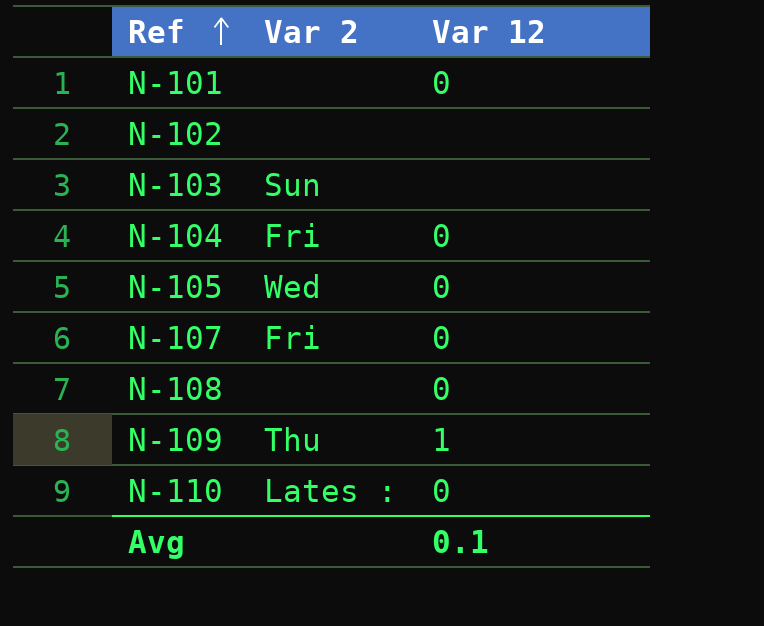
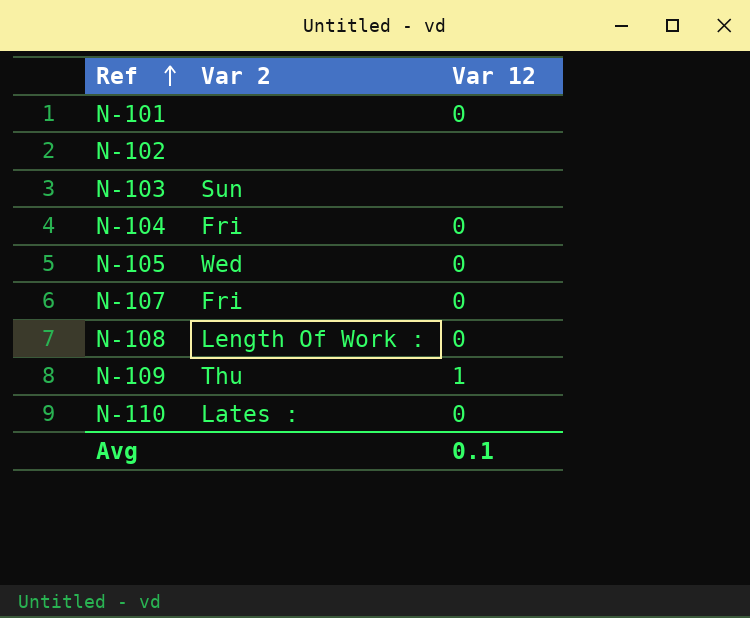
N-108 | Var 2: none -> Length Of Work :

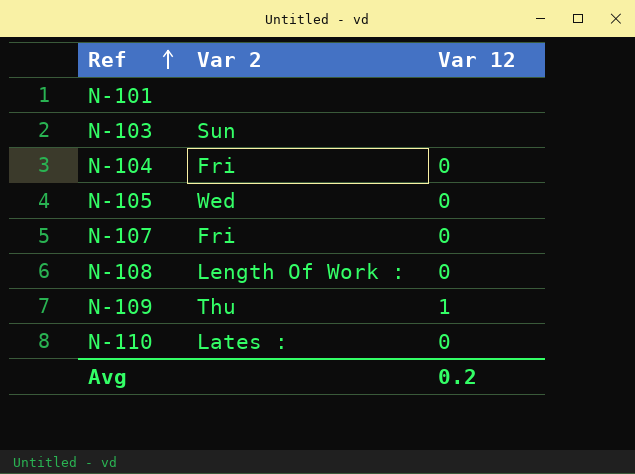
row N-102: none | none -> none
N-101 | Var 12: 0 -> none
Avg | Var 12: 0.1 -> 0.2

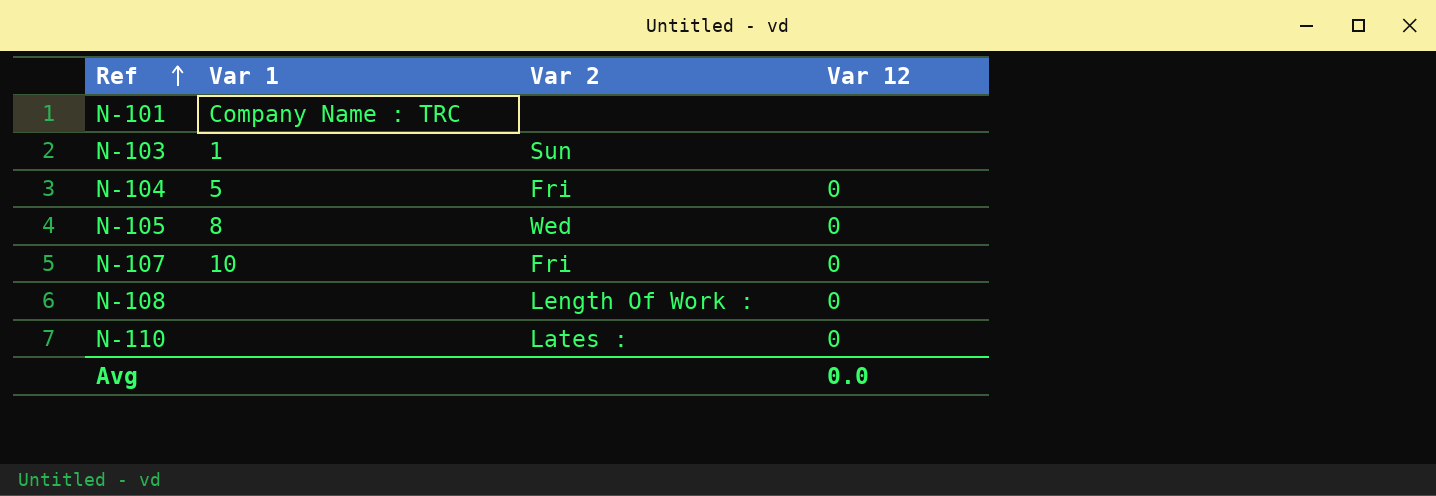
column Var 1 | position: none -> 2
row N-109: Thu | 1 -> none
Avg | Var 12: 0.2 -> 0.0

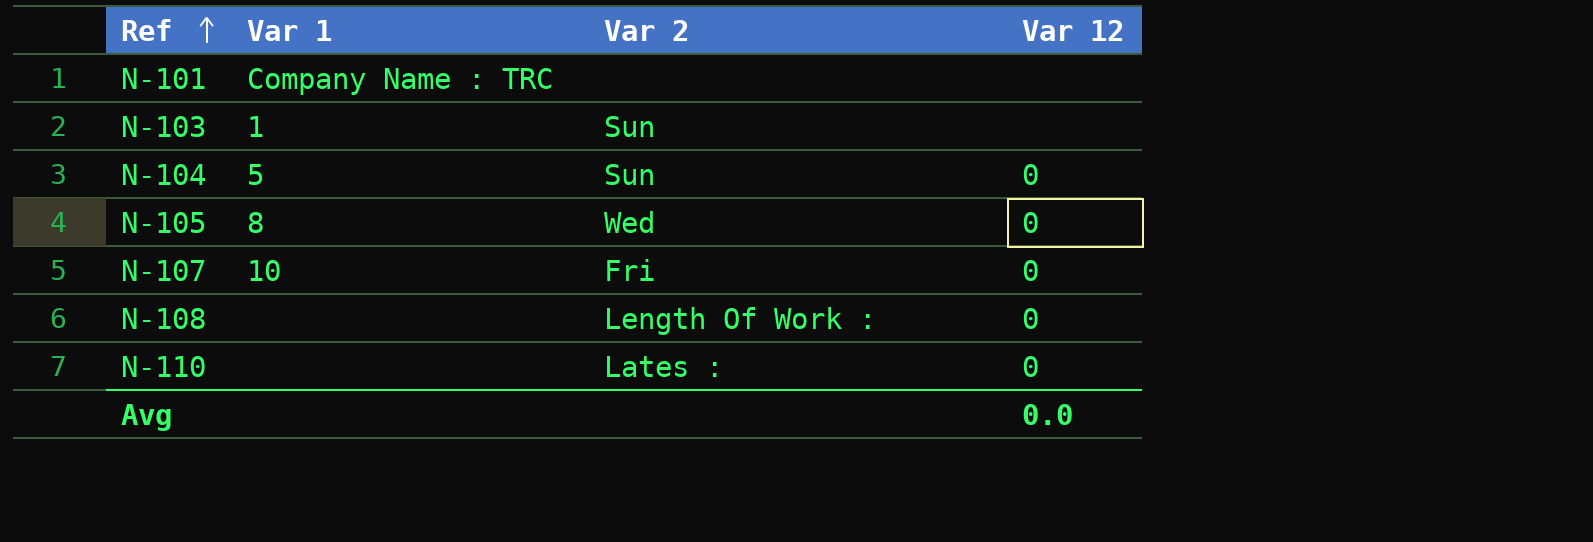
N-104 | Var 2: Fri -> Sun

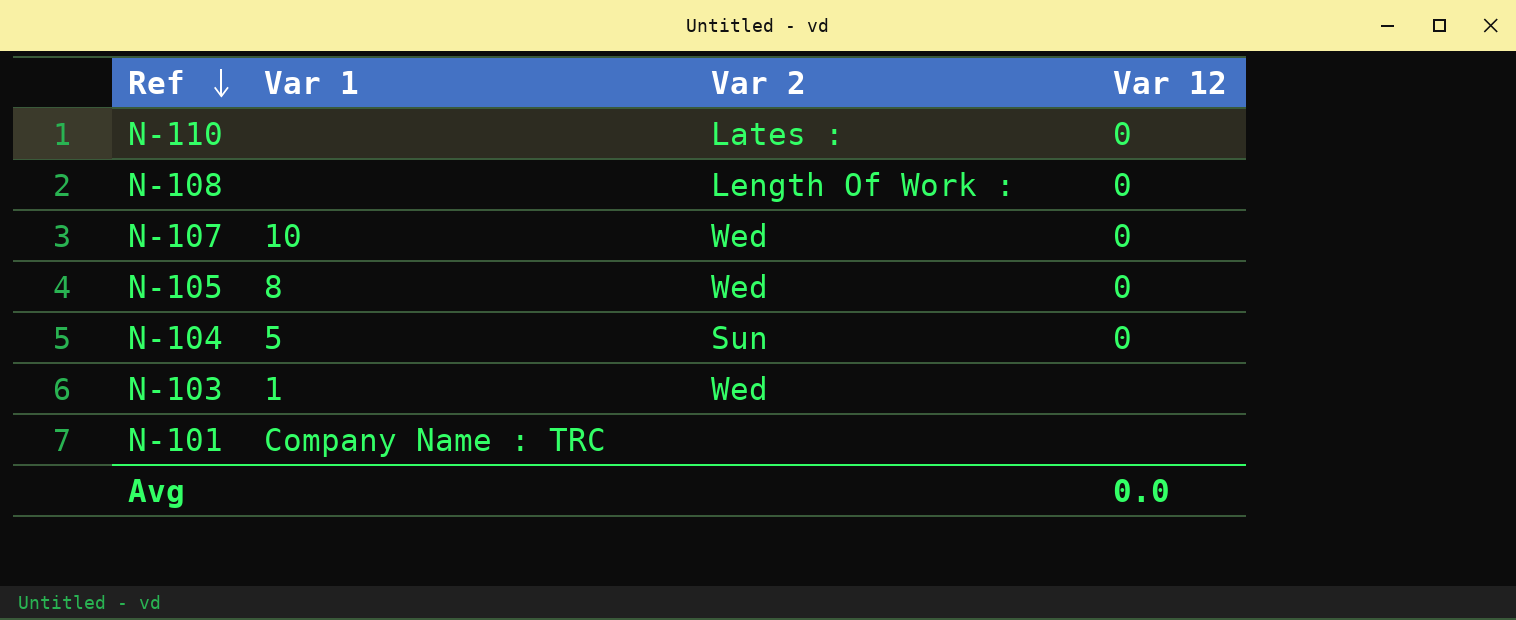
row order: Ref ascending -> Ref descending
N-107 | Var 2: Fri -> Wed
N-103 | Var 2: Sun -> Wed

